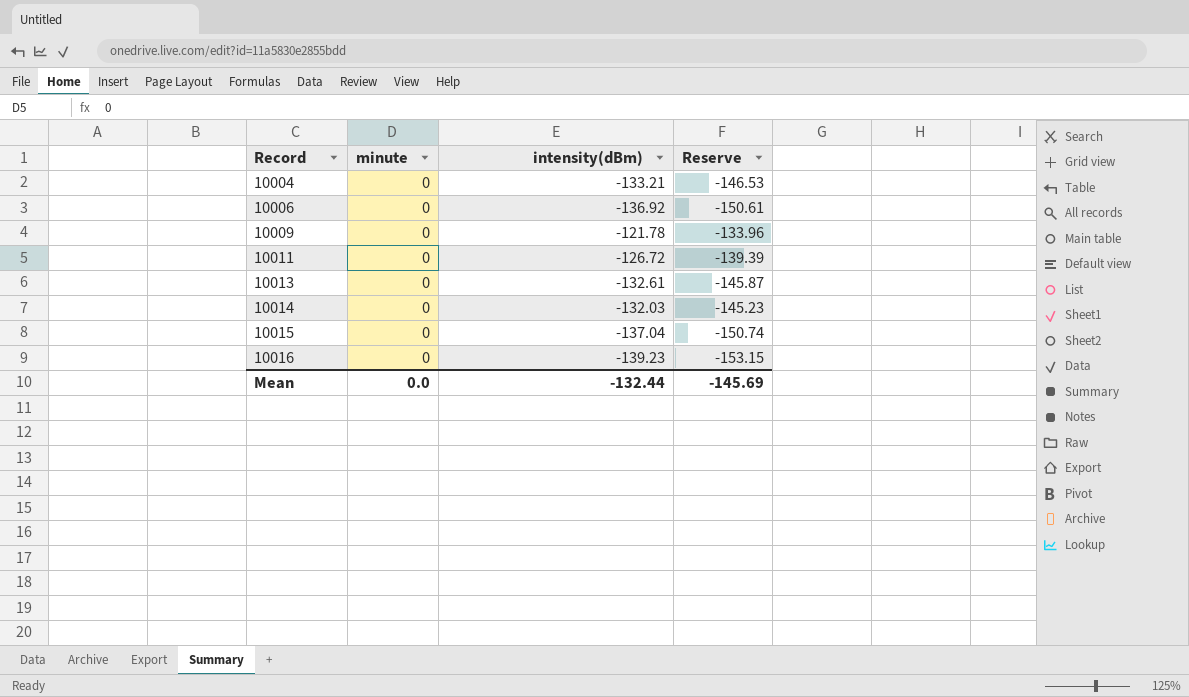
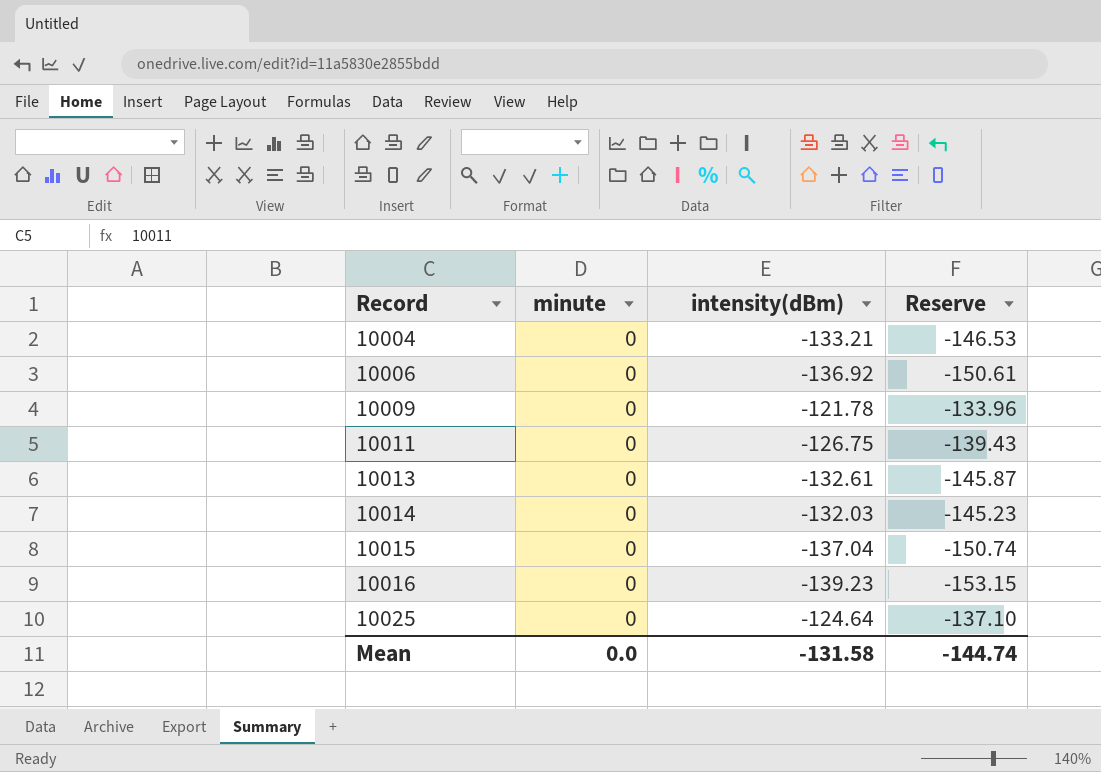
10011 | intensity(dBm): -126.72 -> -126.75
10011 | Reserve: -139.39 -> -139.43
row 10025: none -> 0 | -124.64 | -137.10
Mean | intensity(dBm): -132.44 -> -131.58
Mean | Reserve: -145.69 -> -144.74

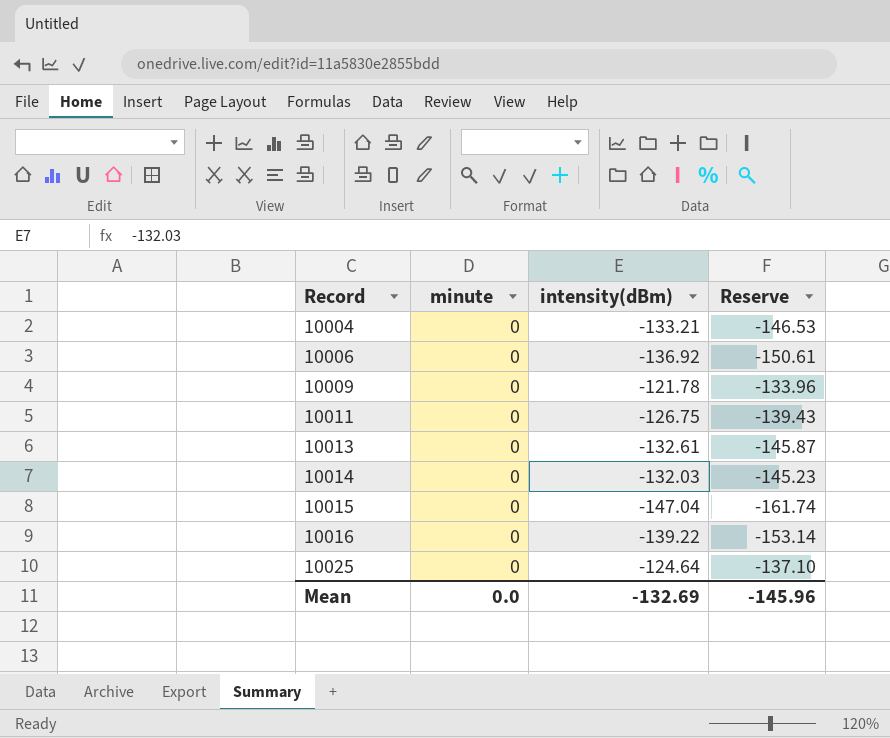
10015 | intensity(dBm): -137.04 -> -147.04
10015 | Reserve: -150.74 -> -161.74
10016 | intensity(dBm): -139.23 -> -139.22
10016 | Reserve: -153.15 -> -153.14
Mean | intensity(dBm): -131.58 -> -132.69
Mean | Reserve: -144.74 -> -145.96

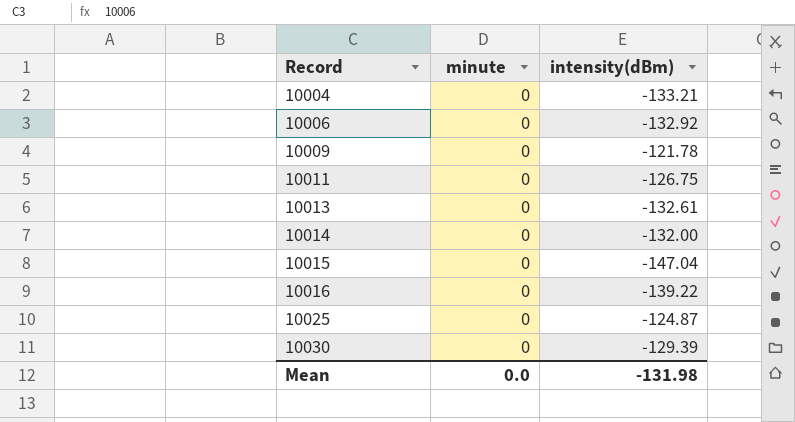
column Reserve | formula: [intensity(dBm)] * 1.1 -> none
10006 | intensity(dBm): -136.92 -> -132.92
10014 | intensity(dBm): -132.03 -> -132.00
10025 | intensity(dBm): -124.64 -> -124.87
row 10030: none -> 0 | -129.39
Mean | intensity(dBm): -132.69 -> -131.98

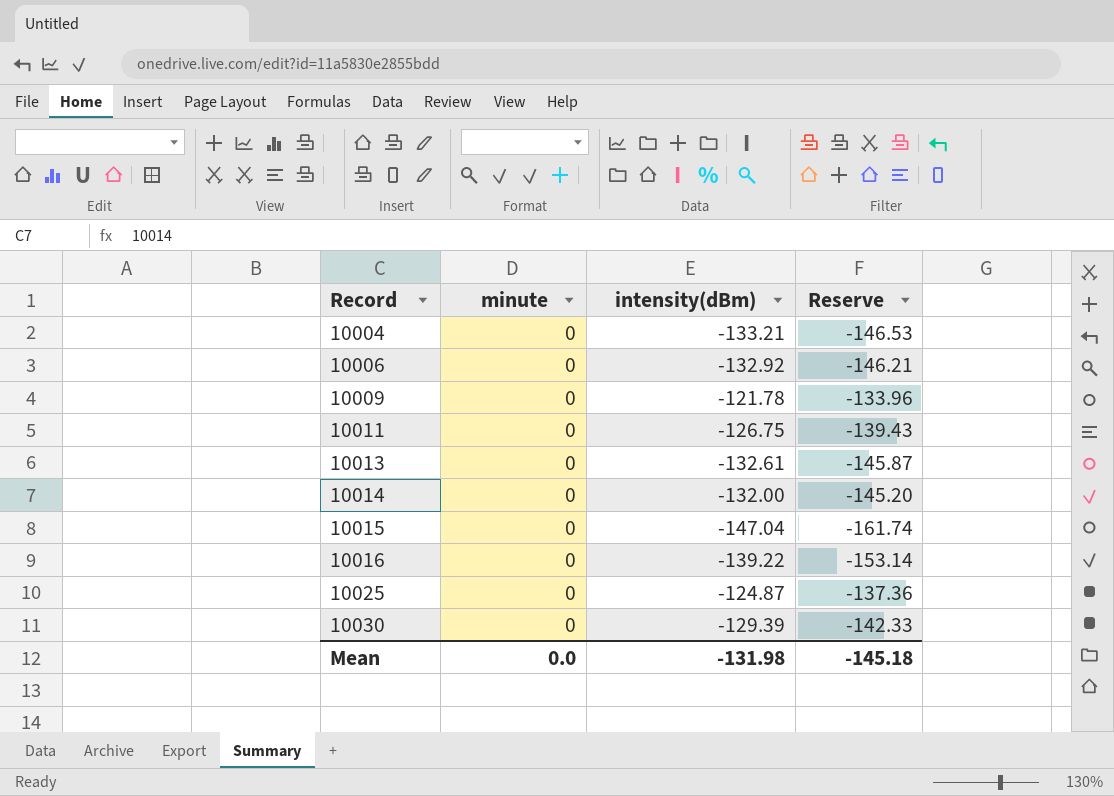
column Reserve | formula: none -> [intensity(dBm)] * 1.1

